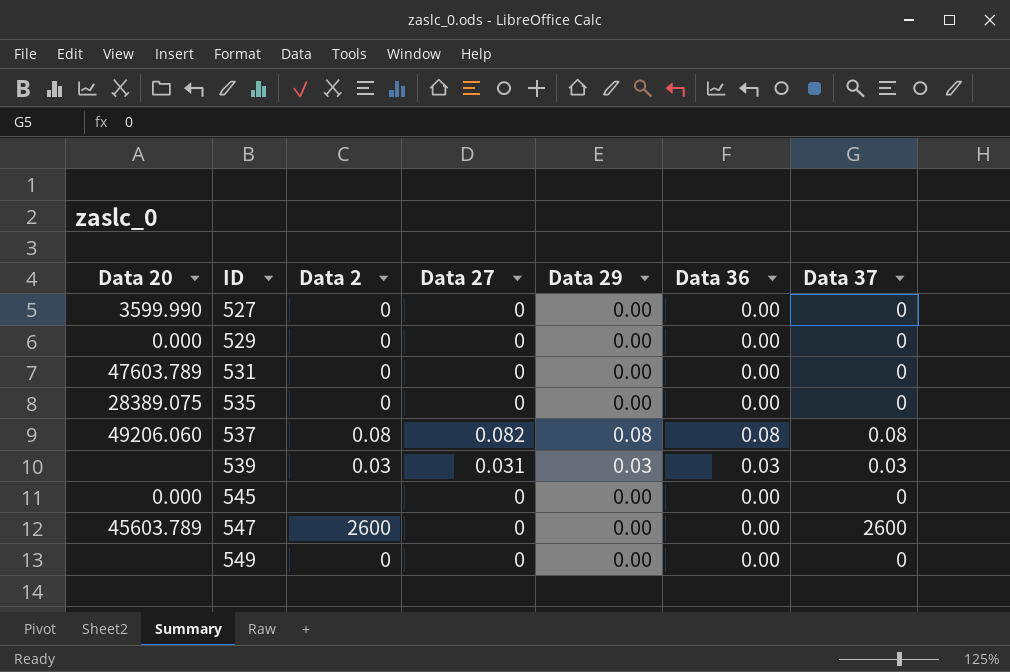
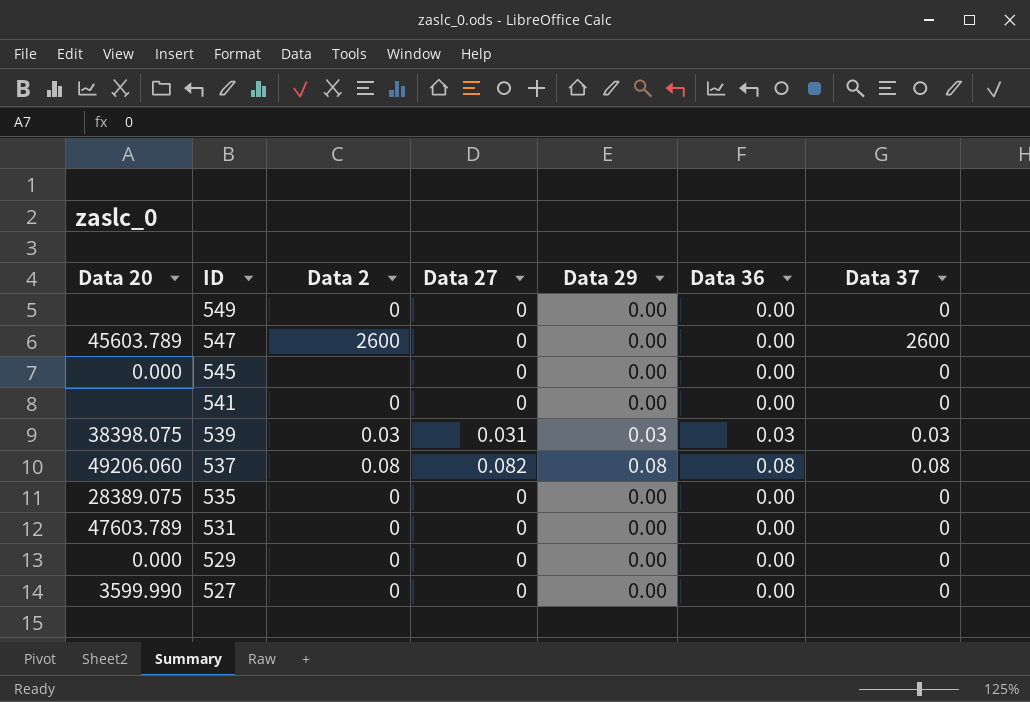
row order: ID ascending -> ID descending
row 541: none -> none | 0 | 0 | 0.00 | 0.00 | 0
539 | Data 20: none -> 38398.075

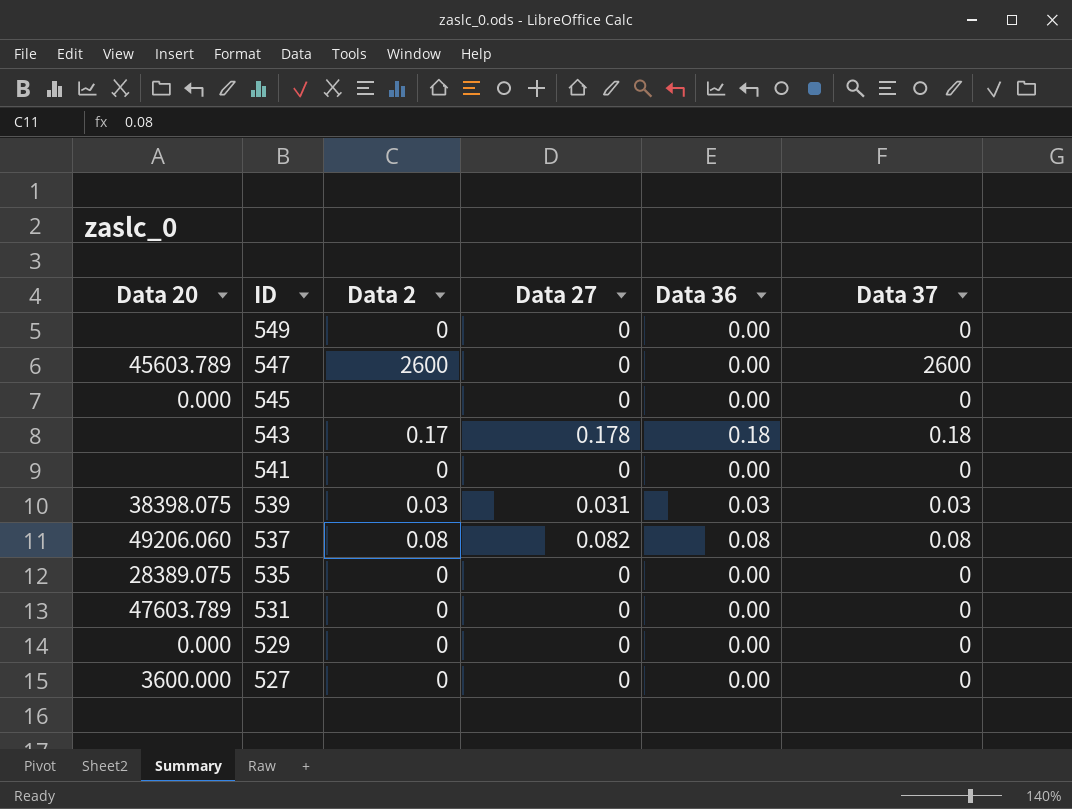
column Data 29 | position: 5 -> none
row 543: none -> none | 0.17 | 0.178 | 0.18 | 0.18
527 | Data 20: 3599.990 -> 3600.000

